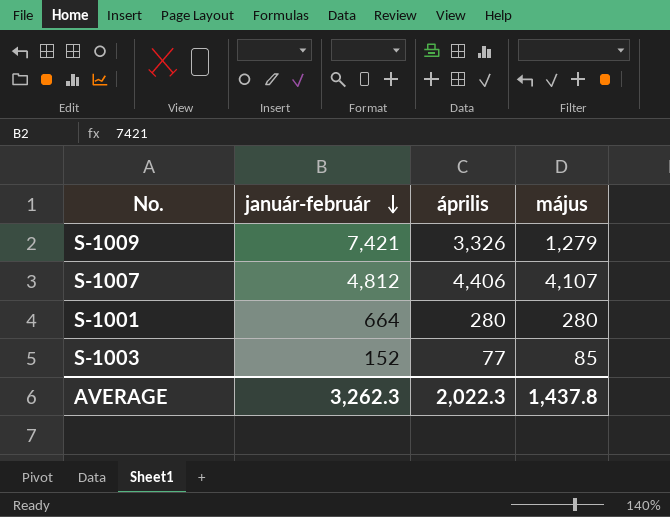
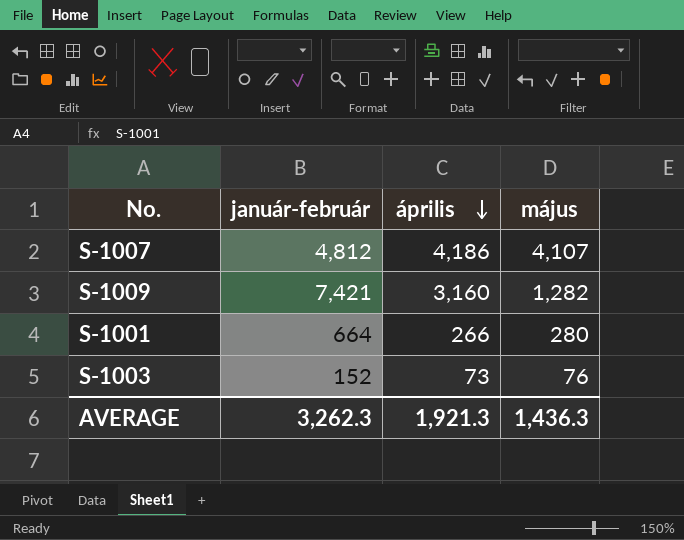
row order: január-február descending -> április descending
S-1007 | április: 4,406 -> 4,186
S-1009 | április: 3,326 -> 3,160
S-1009 | május: 1,279 -> 1,282
S-1001 | április: 280 -> 266
S-1003 | április: 77 -> 73
S-1003 | május: 85 -> 76
AVERAGE | április: 2,022.3 -> 1,921.3
AVERAGE | május: 1,437.8 -> 1,436.3

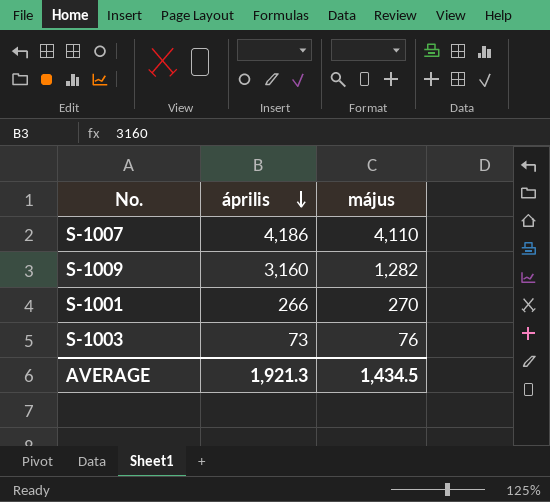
column január-február | position: 2 -> none
S-1007 | május: 4,107 -> 4,110
S-1001 | május: 280 -> 270
AVERAGE | május: 1,436.3 -> 1,434.5

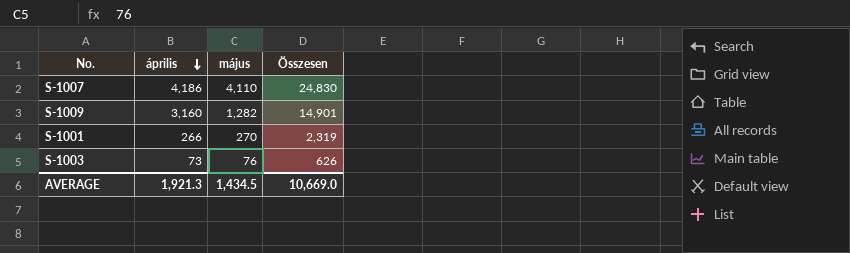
column Összesen | position: none -> 4

